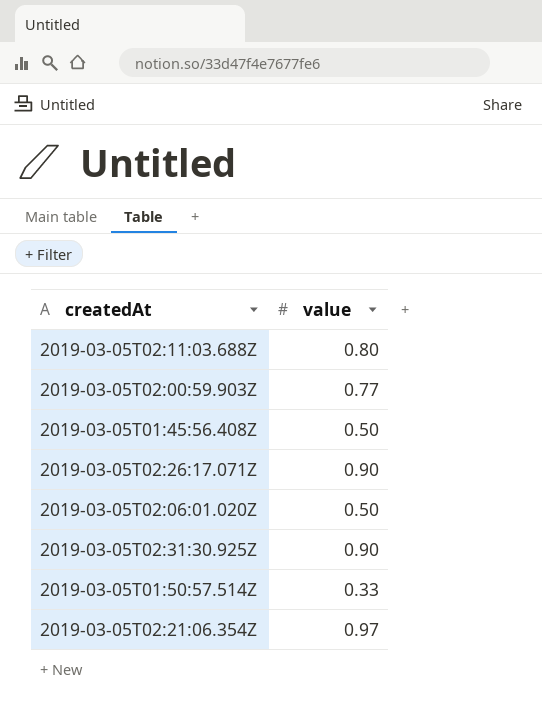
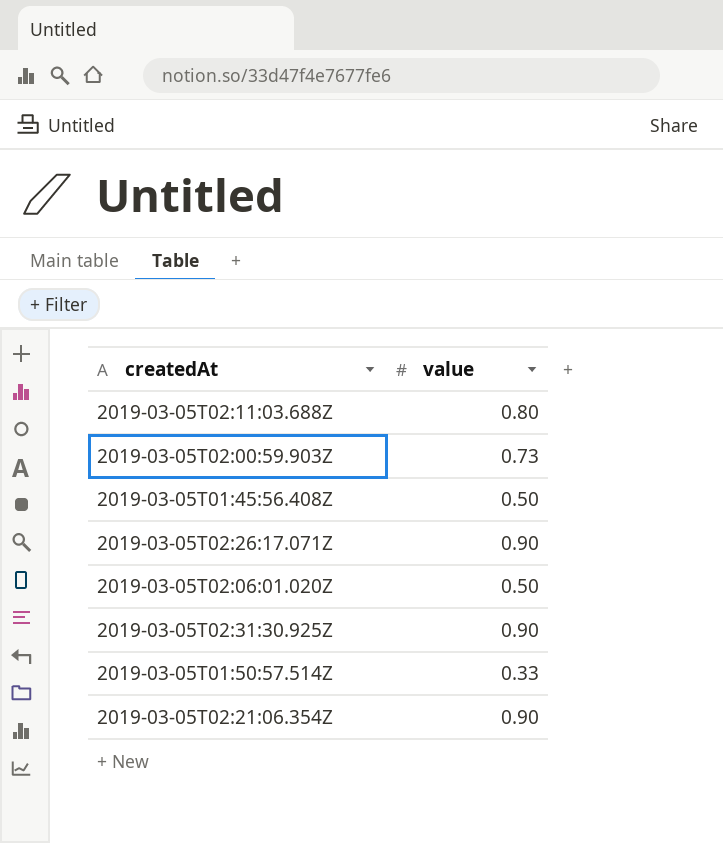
2019-03-05T02:00:59.903Z | value: 0.77 -> 0.73
2019-03-05T02:21:06.354Z | value: 0.97 -> 0.90

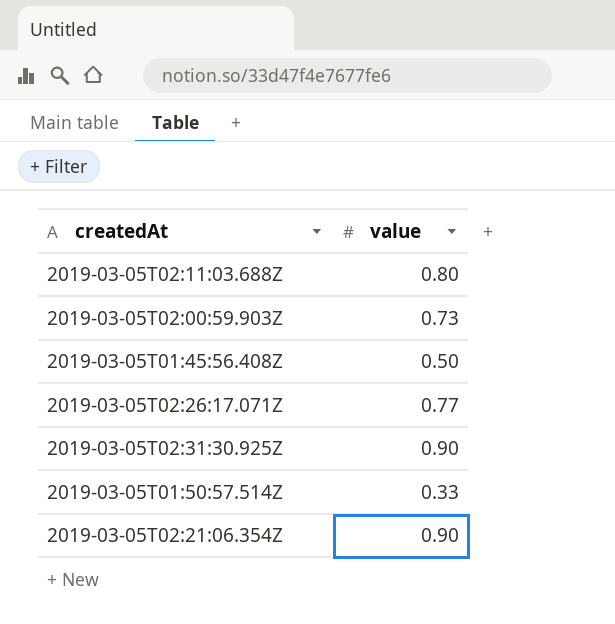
row 2019-03-05T02:06:01.020Z: 0.50 -> none
2019-03-05T02:26:17.071Z | value: 0.90 -> 0.77

